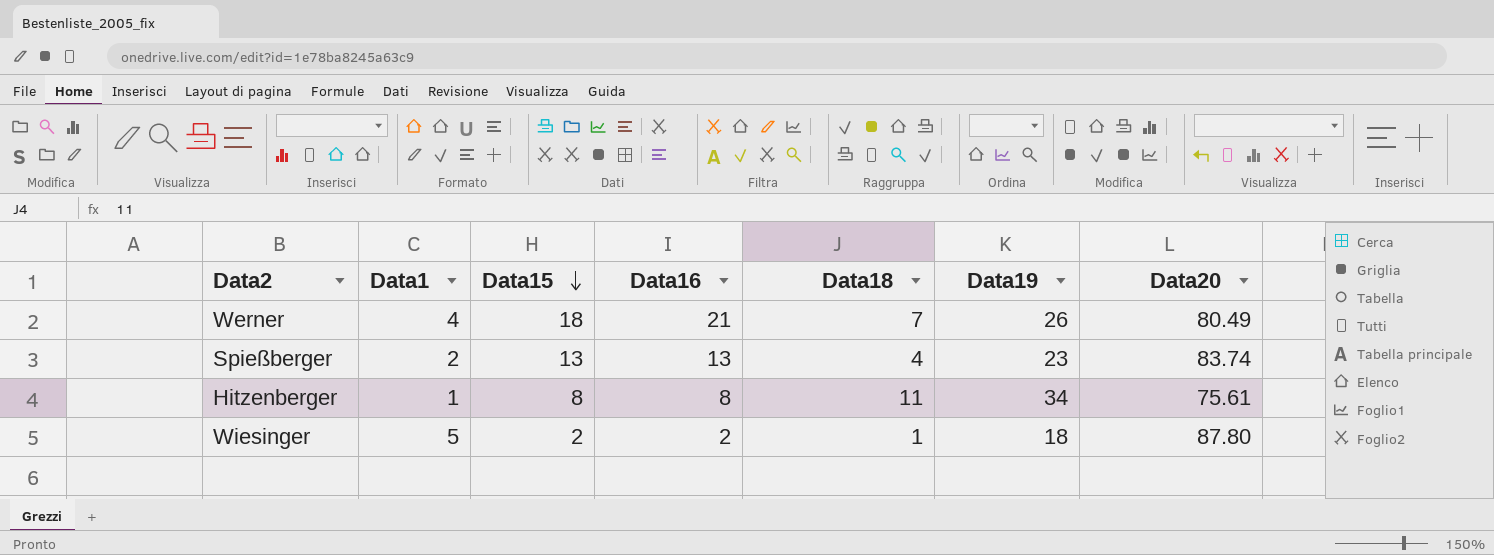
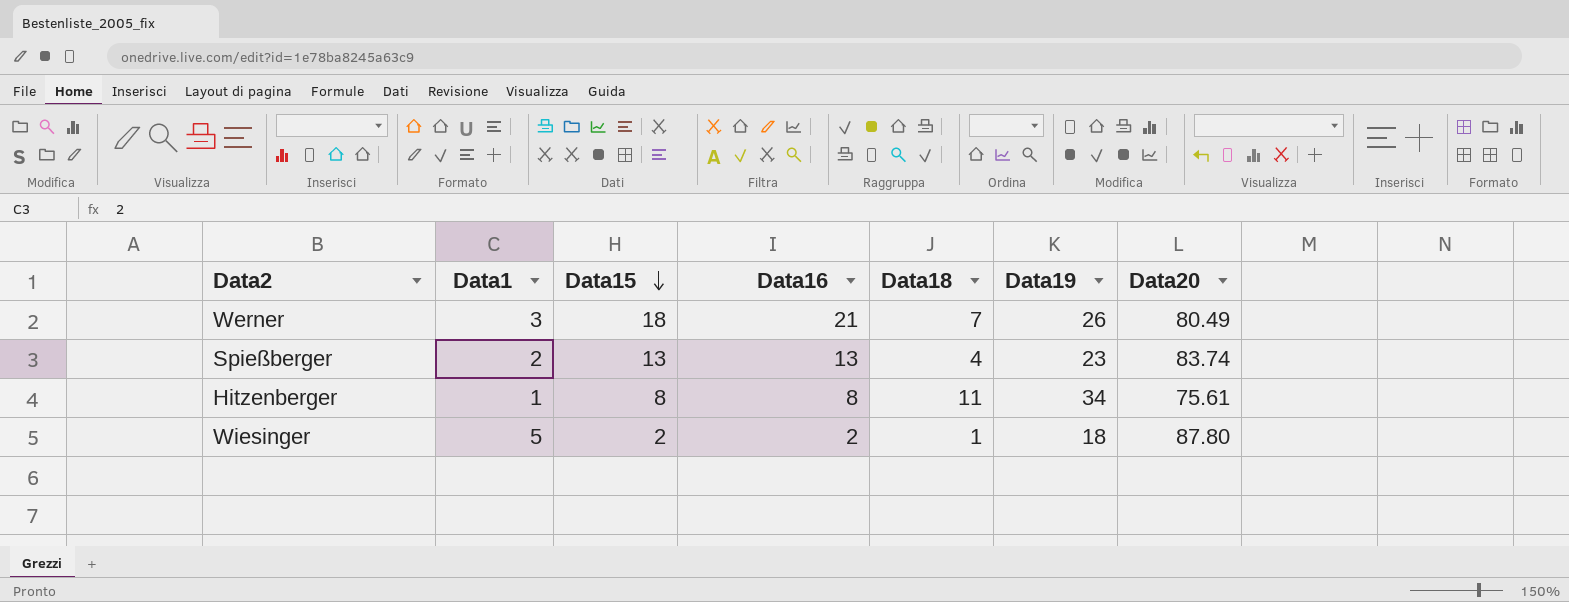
Werner | Data1: 4 -> 3

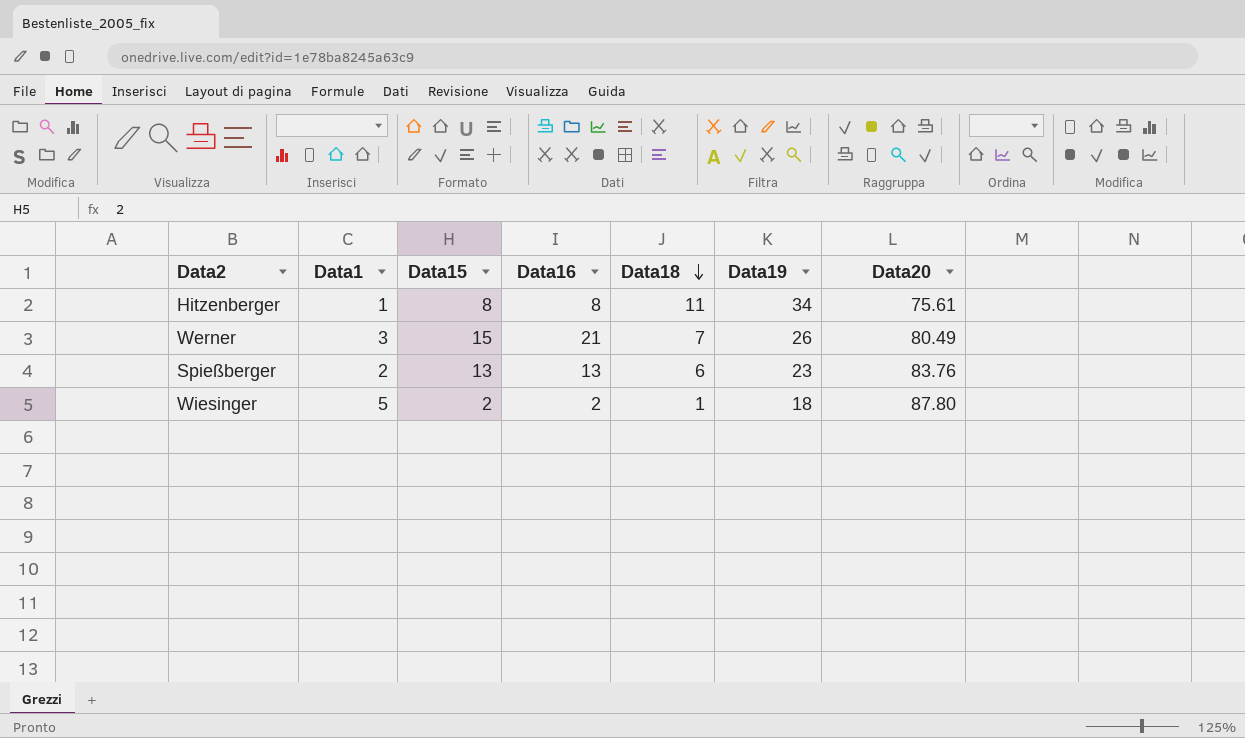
row order: Data15 descending -> Data18 descending
Werner | Data15: 18 -> 15
Spießberger | Data18: 4 -> 6
Spießberger | Data20: 83.74 -> 83.76

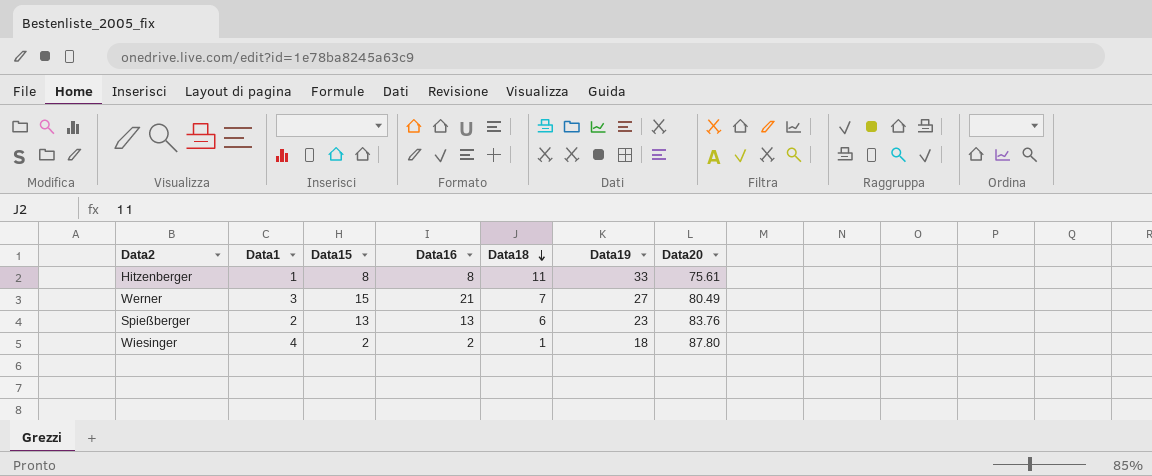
Hitzenberger | Data19: 34 -> 33
Werner | Data19: 26 -> 27
Wiesinger | Data1: 5 -> 4

